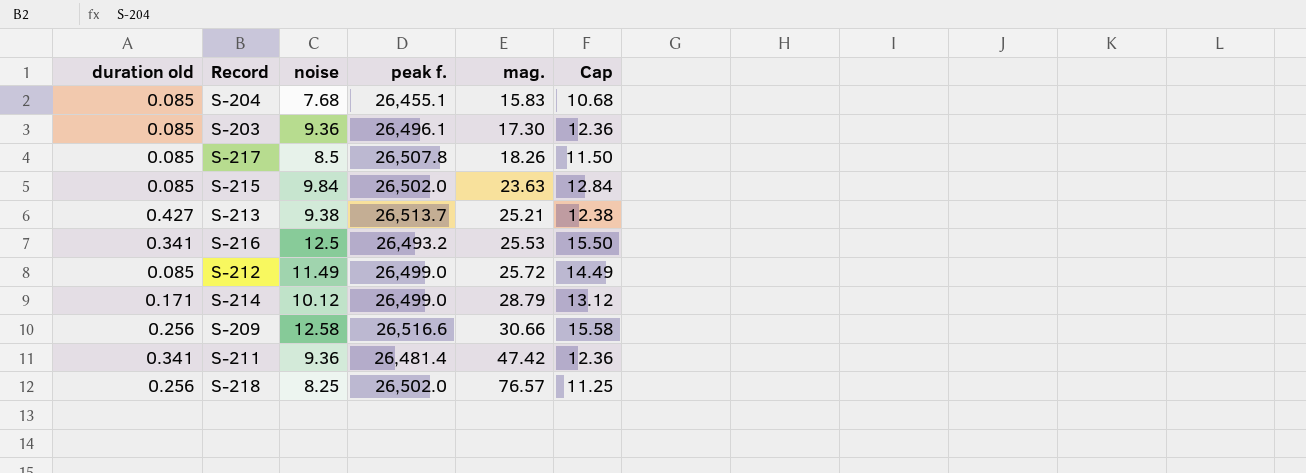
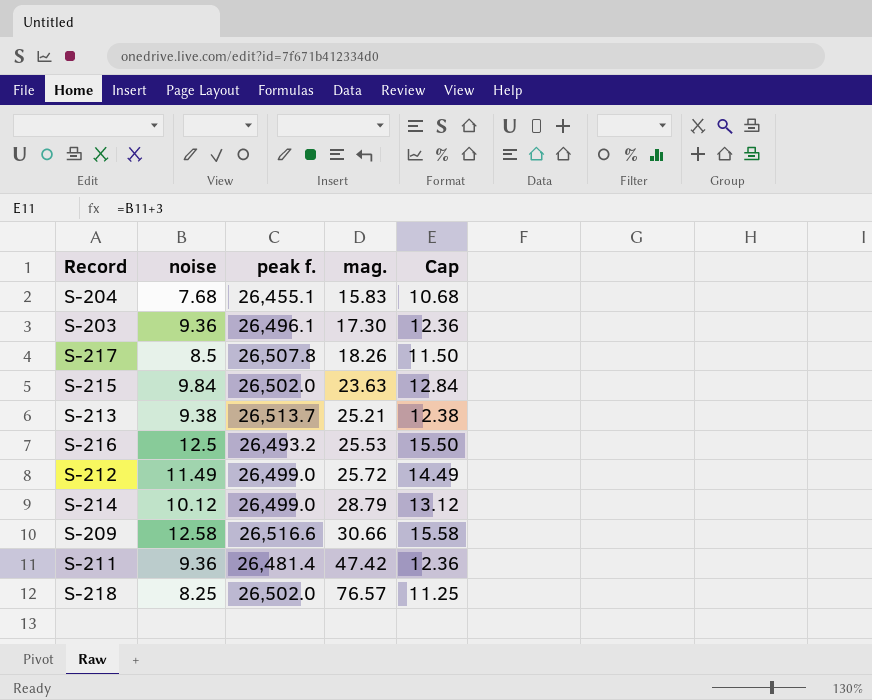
column duration old | position: 1 -> none

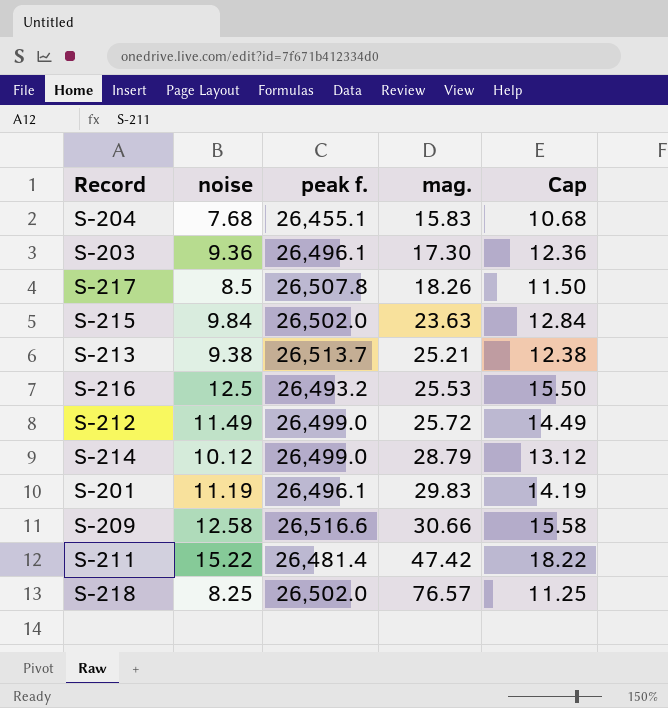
row S-201: none -> 11.19 | 26,496.1 | 29.83 | 14.19
S-211 | noise: 9.36 -> 15.22
S-211 | Cap: 12.36 -> 18.22

